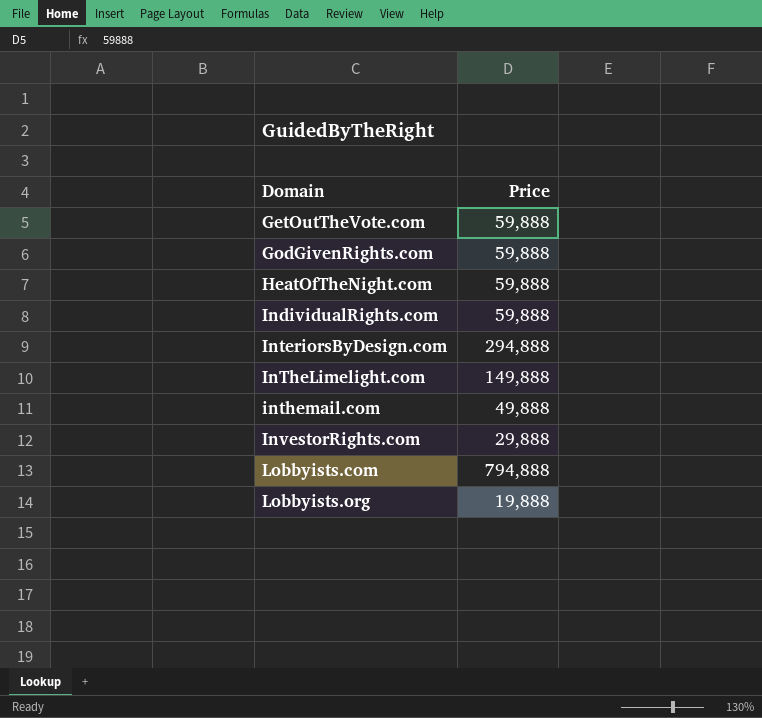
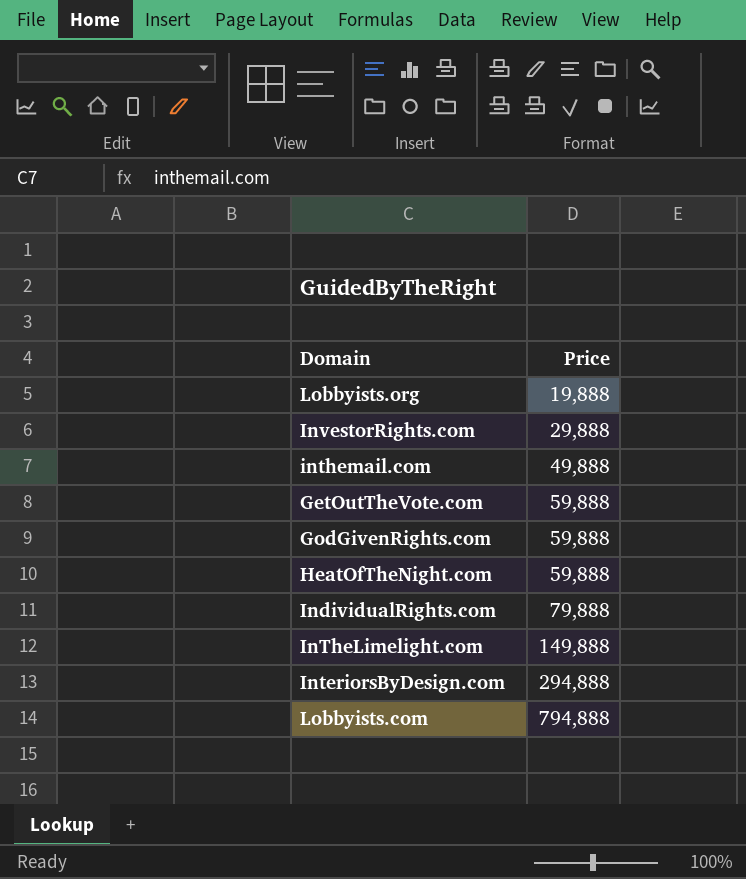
row order: Domain ascending -> Price ascending
IndividualRights.com | Price: 59,888 -> 79,888

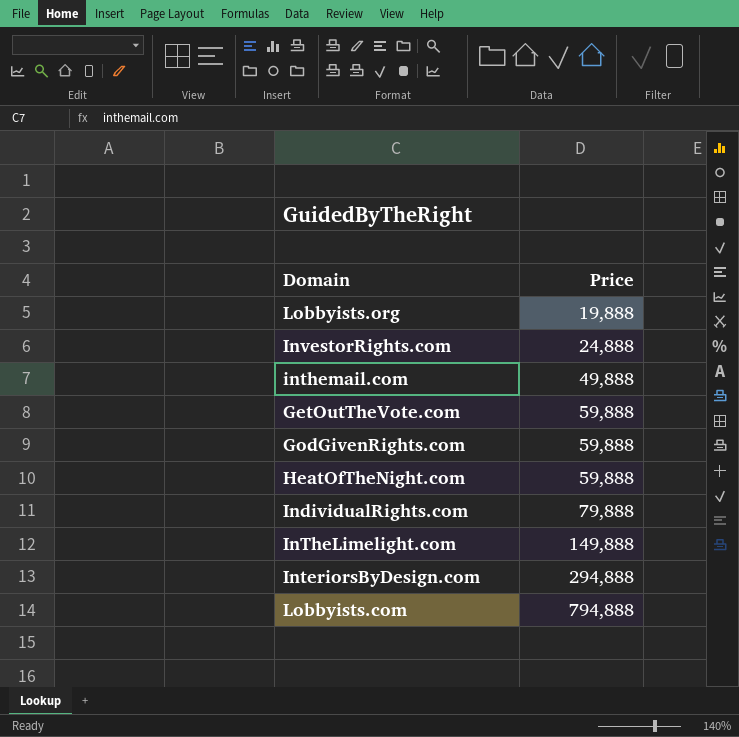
InvestorRights.com | Price: 29,888 -> 24,888

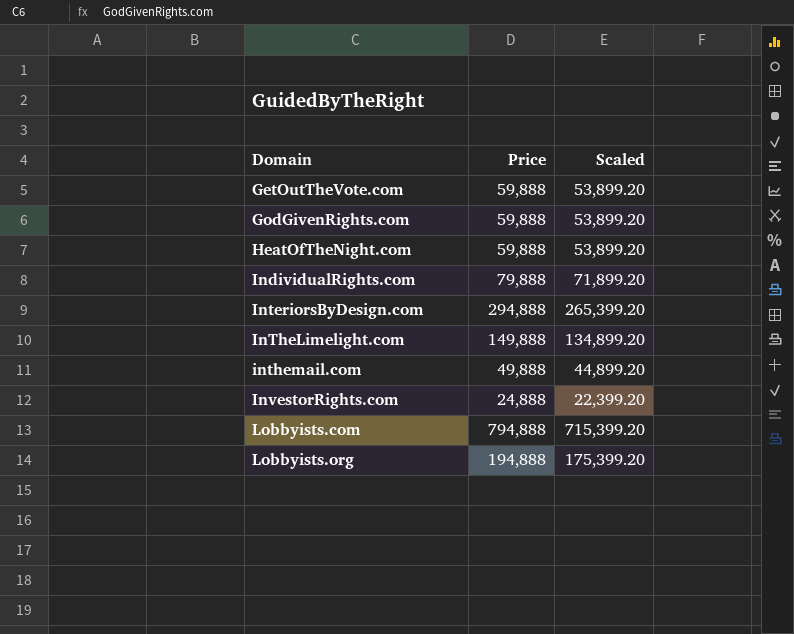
row order: Price ascending -> Domain ascending
column Scaled | formula: none -> [Price] * 0.9
Lobbyists.org | Price: 19,888 -> 194,888

